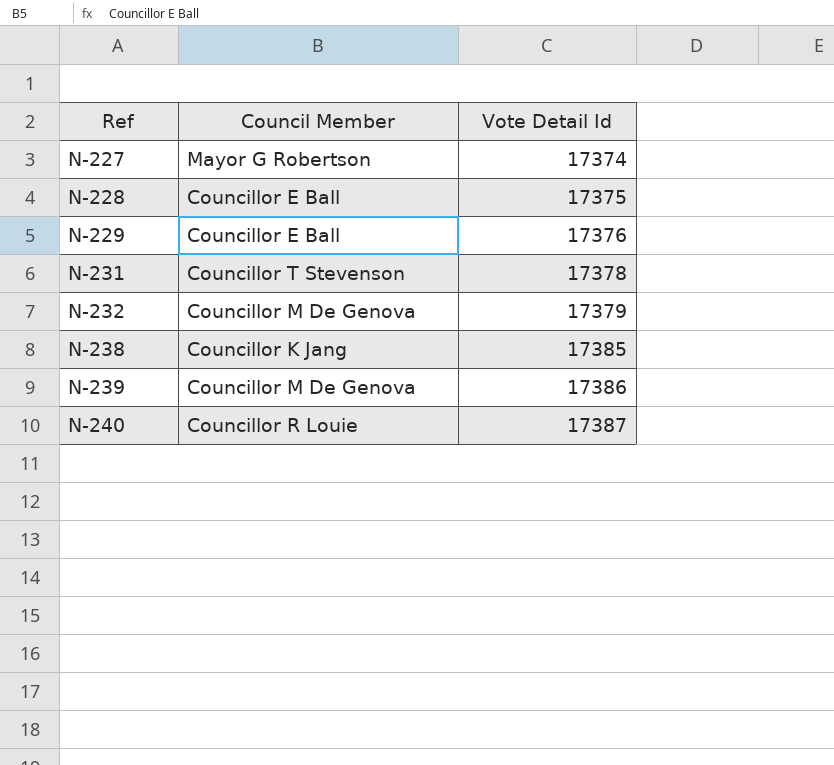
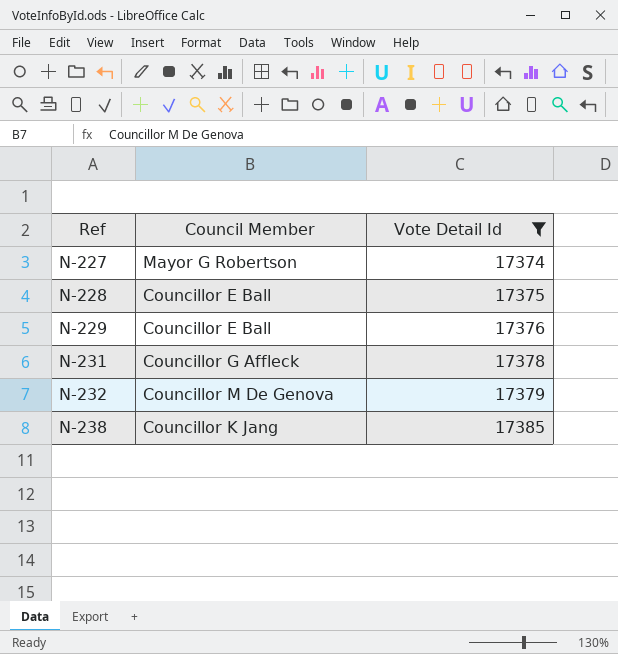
filter: none -> Vote Detail Id <= 17385
N-231 | Council Member: Councillor T Stevenson -> Councillor G Affleck

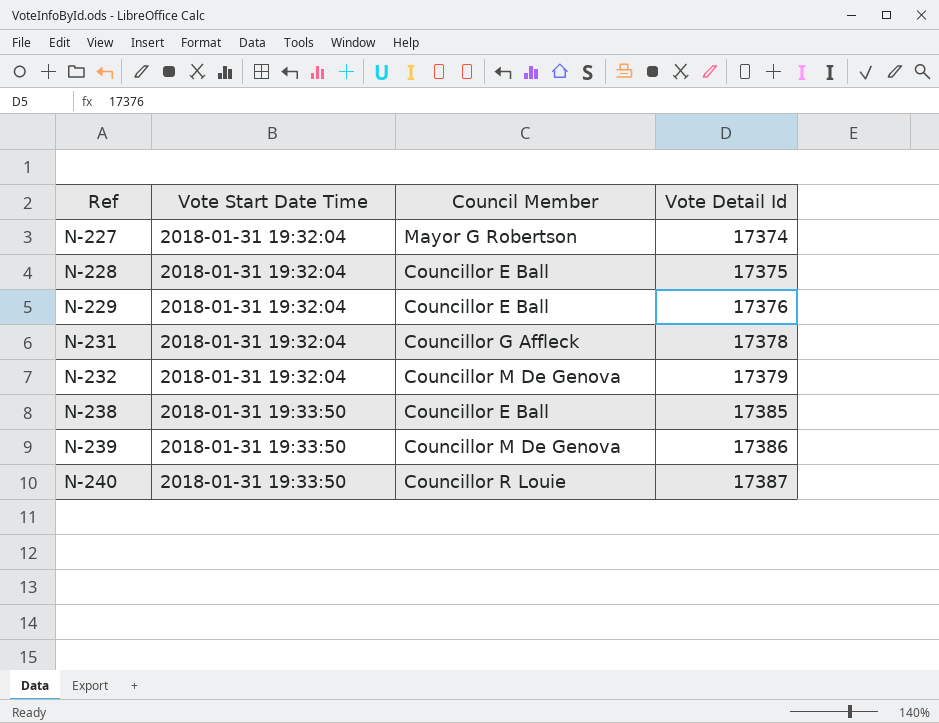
filter: Vote Detail Id <= 17385 -> none
column Vote Start Date Time | position: none -> 2
N-238 | Council Member: Councillor K Jang -> Councillor E Ball

